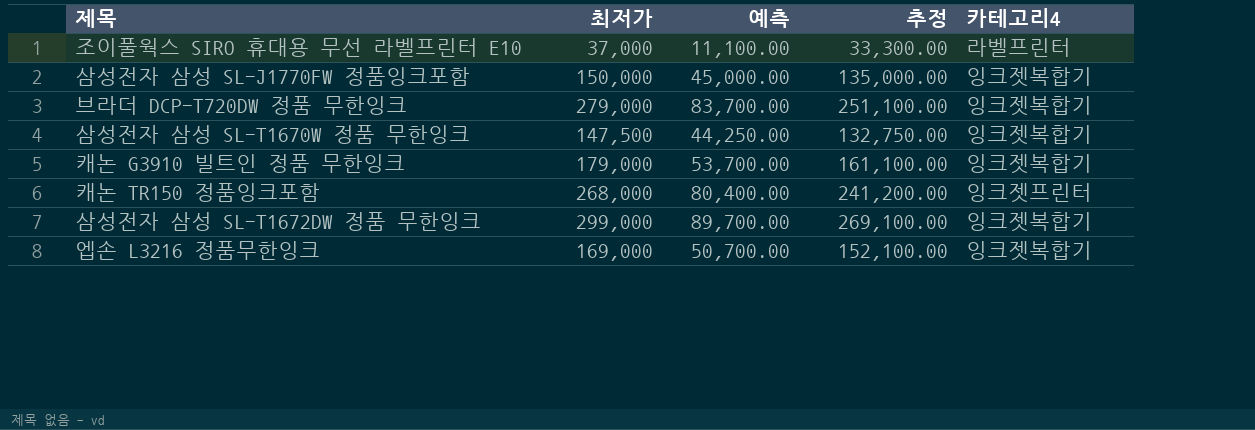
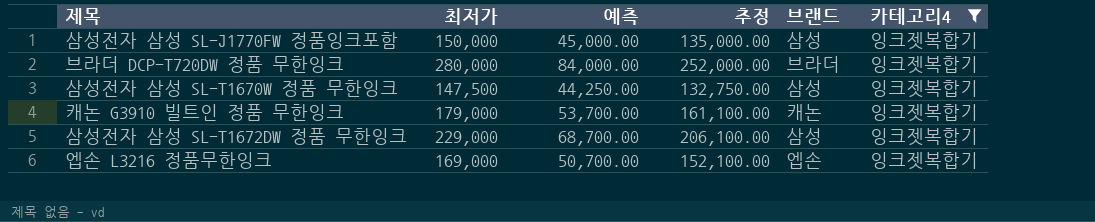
filter: none -> 카테고리4 = 잉크젯복합기
column 브랜드 | position: none -> 5
브라더 DCP-T720DW 정품 무한잉크 | 최저가: 279,000 -> 280,000
브라더 DCP-T720DW 정품 무한잉크 | 예측: 83,700.00 -> 84,000.00
브라더 DCP-T720DW 정품 무한잉크 | 추정: 251,100.00 -> 252,000.00
삼성전자 삼성 SL-T1672DW 정품 무한잉크 | 최저가: 299,000 -> 229,000
삼성전자 삼성 SL-T1672DW 정품 무한잉크 | 예측: 89,700.00 -> 68,700.00
삼성전자 삼성 SL-T1672DW 정품 무한잉크 | 추정: 269,100.00 -> 206,100.00

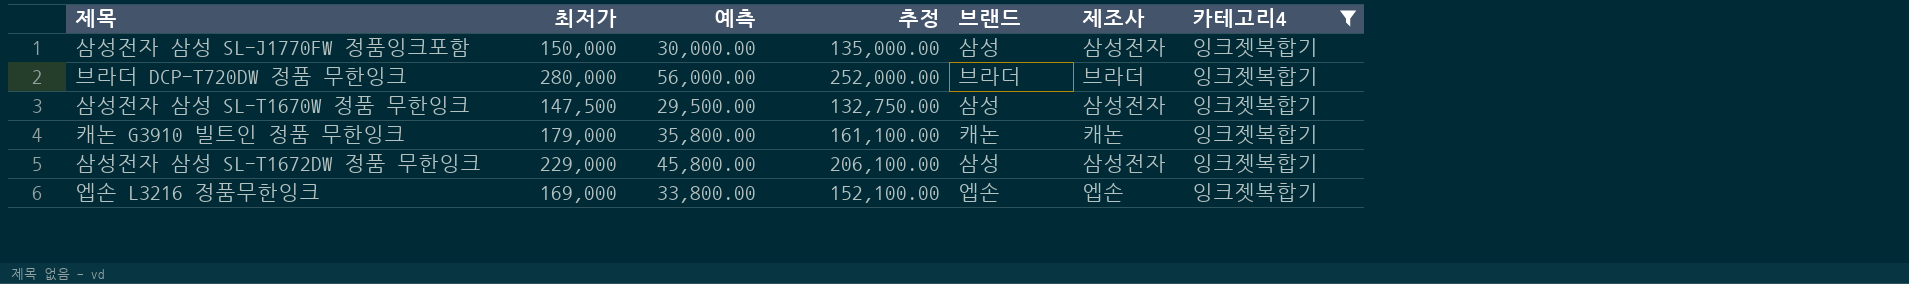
column 예측 | formula: [최저가] * 0.3 -> [최저가] * 0.2
column 제조사 | position: none -> 6

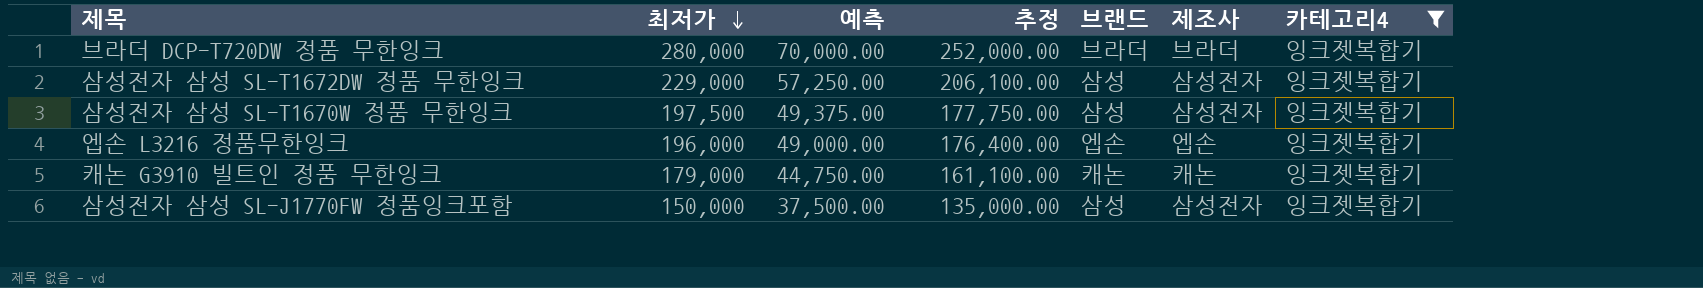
row order: none -> 최저가 descending
column 예측 | formula: [최저가] * 0.2 -> [최저가] * 0.25
삼성전자 삼성 SL-T1670W 정품 무한잉크 | 최저가: 147,500 -> 197,500
삼성전자 삼성 SL-T1670W 정품 무한잉크 | 추정: 132,750.00 -> 177,750.00
엡손 L3216 정품무한잉크 | 최저가: 169,000 -> 196,000
엡손 L3216 정품무한잉크 | 추정: 152,100.00 -> 176,400.00

